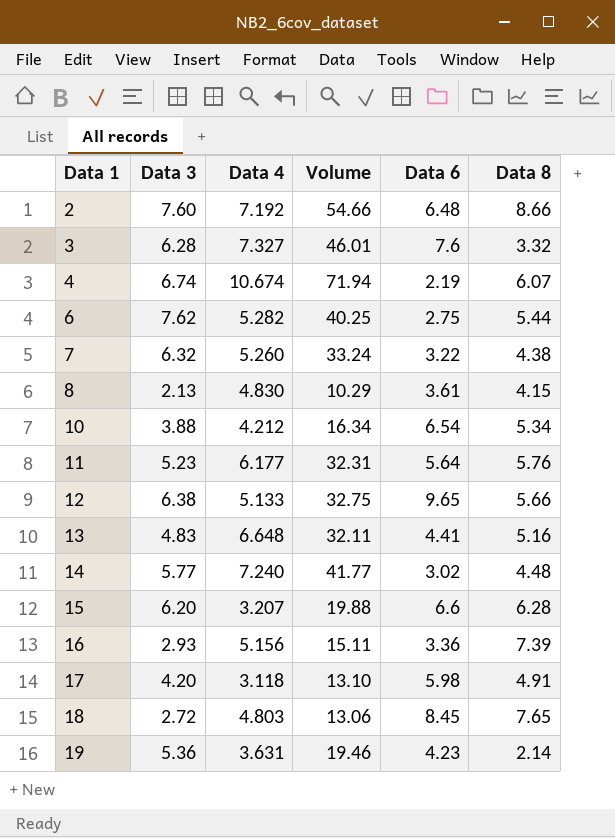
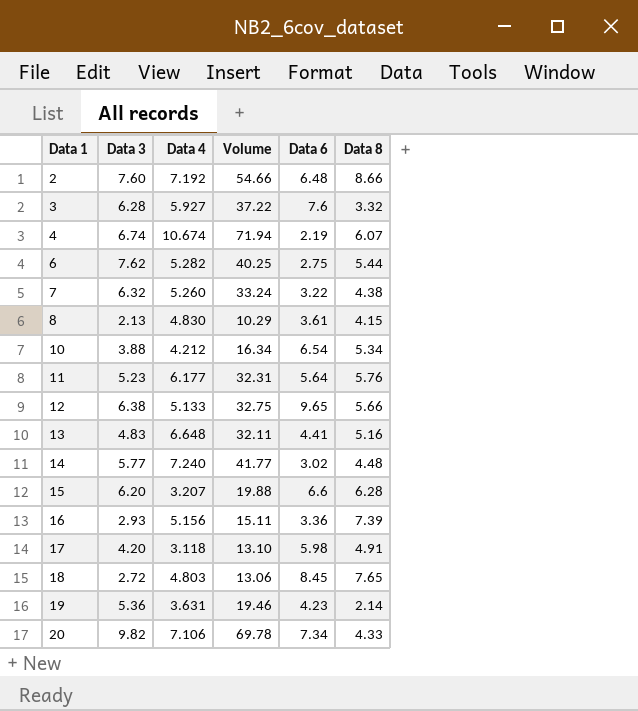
3 | Data 4: 7.327 -> 5.927
3 | Volume: 46.01 -> 37.22
row 20: none -> 9.82 | 7.106 | 69.78 | 7.34 | 4.33

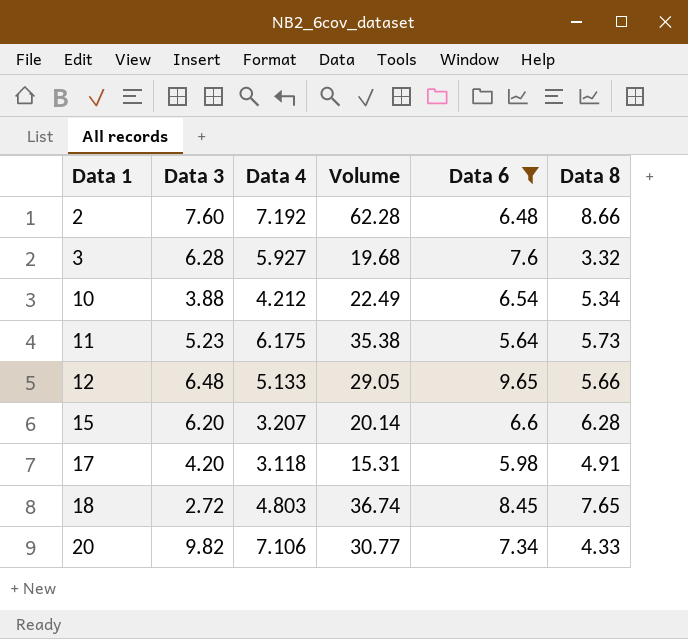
filter: none -> Data 6 >= 5.64
column Volume | formula: [Data 3] * [Data 4] -> [Data 4] * [Data 8]
11 | Data 4: 6.177 -> 6.175
11 | Data 8: 5.76 -> 5.73
12 | Data 3: 6.38 -> 6.48

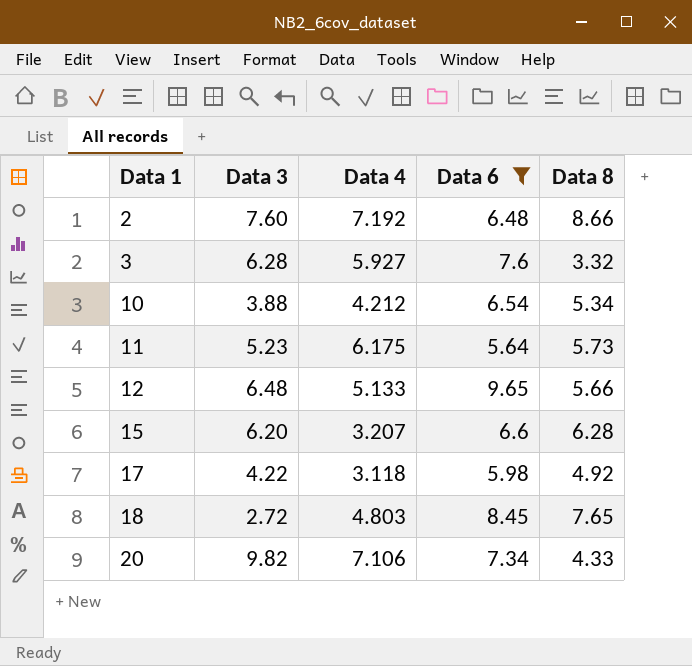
column Volume | formula: [Data 4] * [Data 8] -> none
17 | Data 3: 4.20 -> 4.22
17 | Data 8: 4.91 -> 4.92

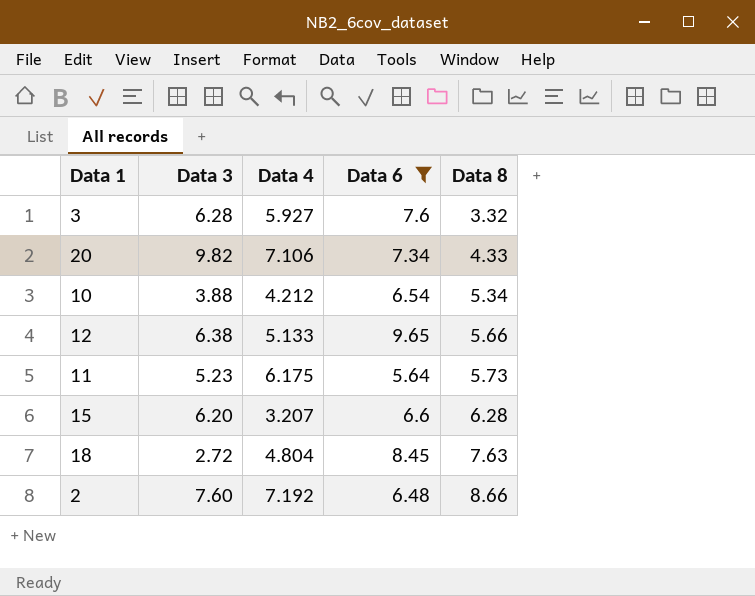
row order: Data 1 ascending -> Data 8 ascending
row 17: 4.22 | 3.118 | 5.98 | 4.92 -> none
12 | Data 3: 6.48 -> 6.38
18 | Data 4: 4.803 -> 4.804
18 | Data 8: 7.65 -> 7.63

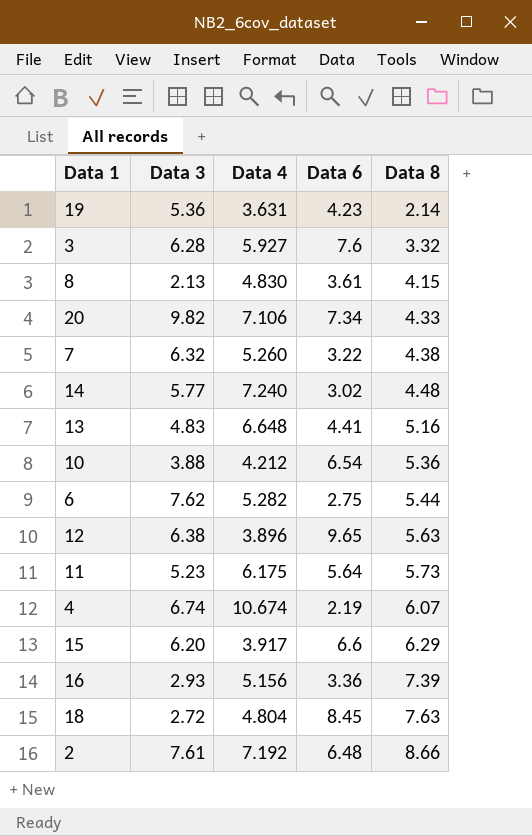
filter: Data 6 >= 5.64 -> none
10 | Data 8: 5.34 -> 5.36
12 | Data 4: 5.133 -> 3.896
12 | Data 8: 5.66 -> 5.63
15 | Data 4: 3.207 -> 3.917
15 | Data 8: 6.28 -> 6.29
2 | Data 3: 7.60 -> 7.61

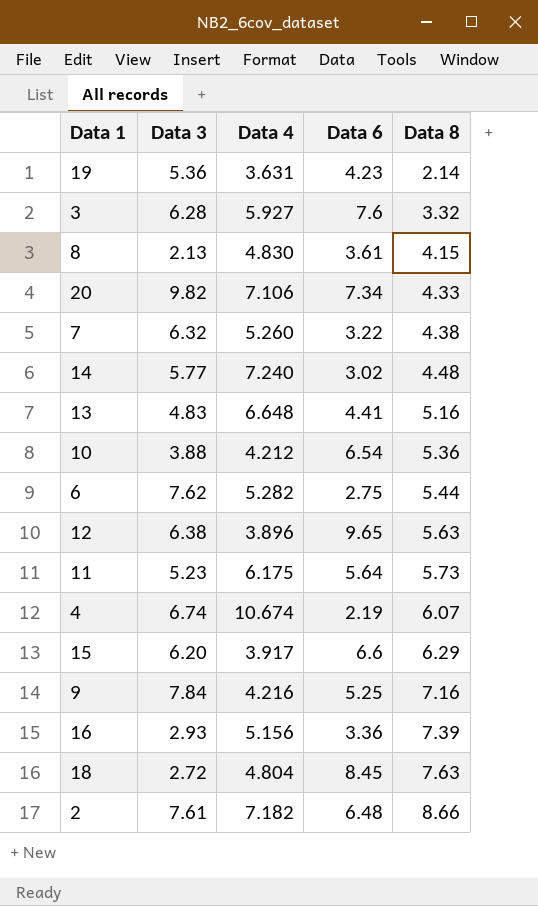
row 9: none -> 7.84 | 4.216 | 5.25 | 7.16
2 | Data 4: 7.192 -> 7.182

